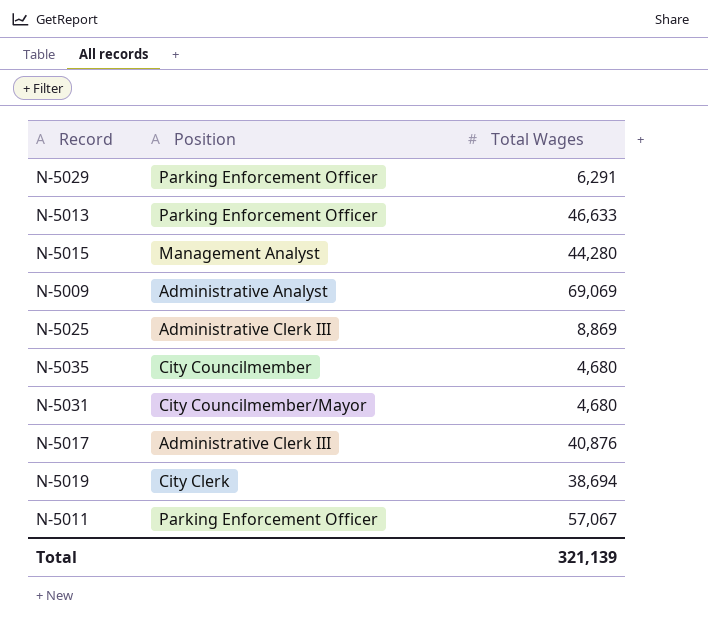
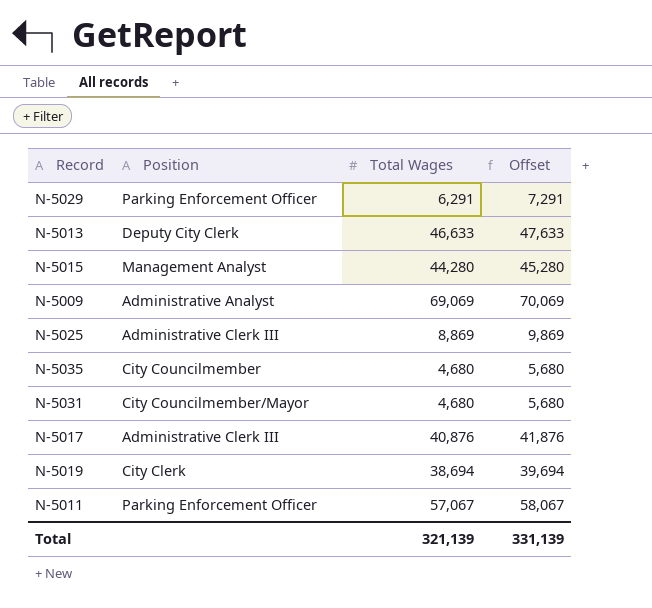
column Offset | formula: none -> [Total Wages] + 1000
N-5013 | Position: Parking Enforcement Officer -> Deputy City Clerk

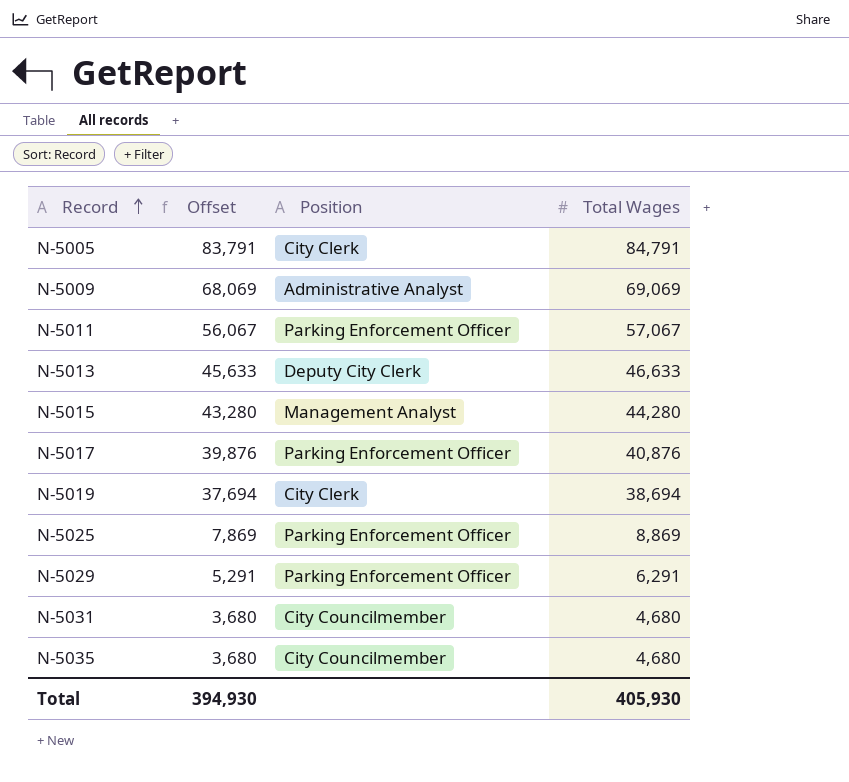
row order: none -> Record ascending
column Offset | formula: [Total Wages] + 1000 -> [Total Wages] - 1000
column Offset | position: 4 -> 2
row N-5005: none -> 83,791 | City Clerk | 84,791
N-5017 | Position: Administrative Clerk III -> Parking Enforcement Officer
N-5025 | Position: Administrative Clerk III -> Parking Enforcement Officer
N-5031 | Position: City Councilmember/Mayor -> City Councilmember
Total | Offset: 331,139 -> 394,930
Total | Total Wages: 321,139 -> 405,930

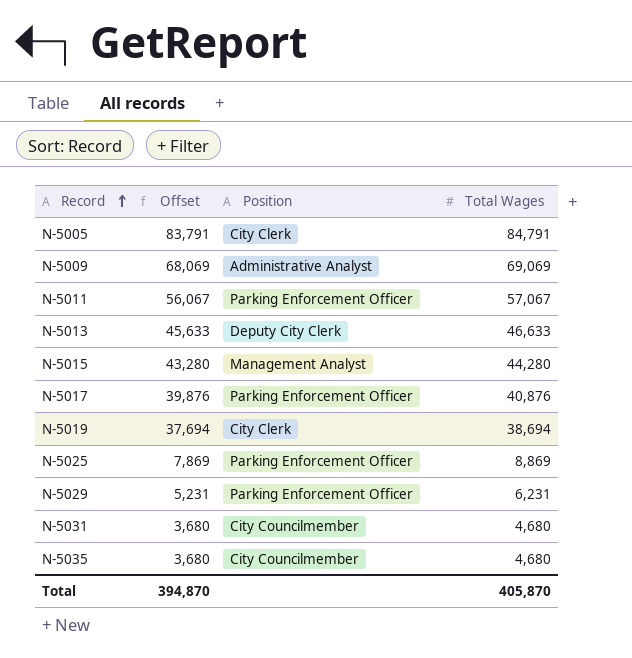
N-5029 | Offset: 5,291 -> 5,231
N-5029 | Total Wages: 6,291 -> 6,231
Total | Offset: 394,930 -> 394,870
Total | Total Wages: 405,930 -> 405,870

